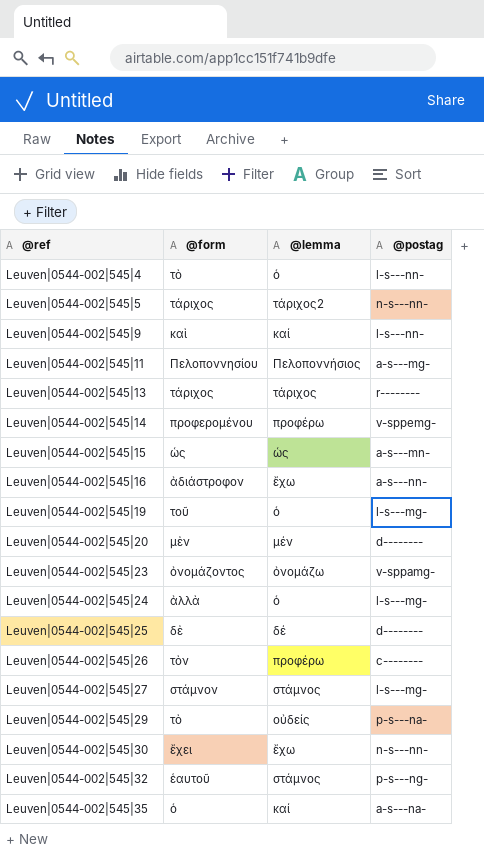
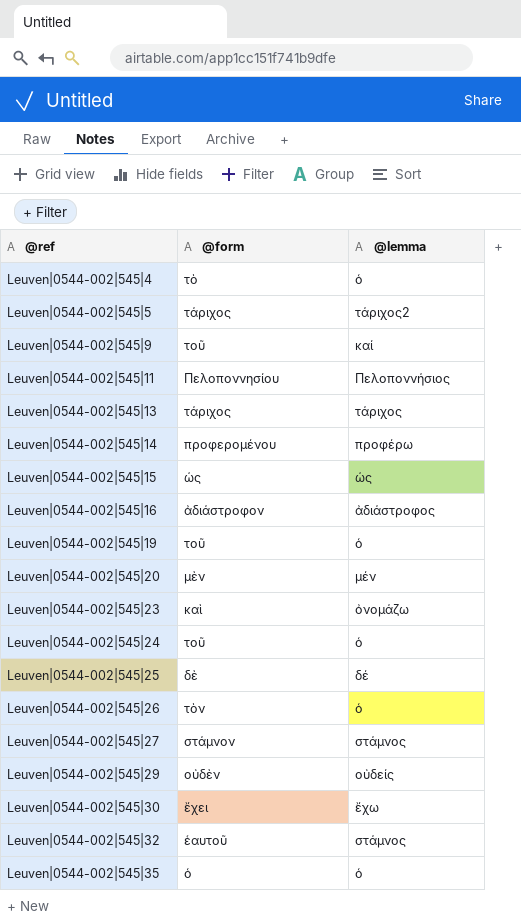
column @postag | position: 4 -> none
Leuven|0544-002|545|9 | @form: καὶ -> τοῦ
Leuven|0544-002|545|16 | @lemma: ἔχω -> ἀδιάστροφος
Leuven|0544-002|545|23 | @form: ὀνομάζοντος -> καὶ
Leuven|0544-002|545|24 | @form: ἀλλὰ -> τοῦ
Leuven|0544-002|545|26 | @lemma: προφέρω -> ὁ
Leuven|0544-002|545|29 | @form: τὸ -> οὐδὲν
Leuven|0544-002|545|35 | @lemma: καί -> ὁ

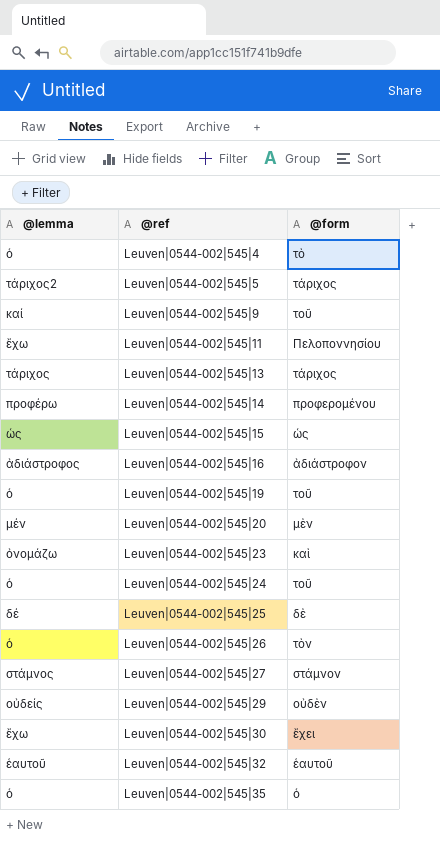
column @lemma | position: 3 -> 1
Leuven|0544-002|545|11 | @lemma: Πελοποννήσιος -> ἔχω
Leuven|0544-002|545|32 | @lemma: στάμνος -> ἑαυτοῦ

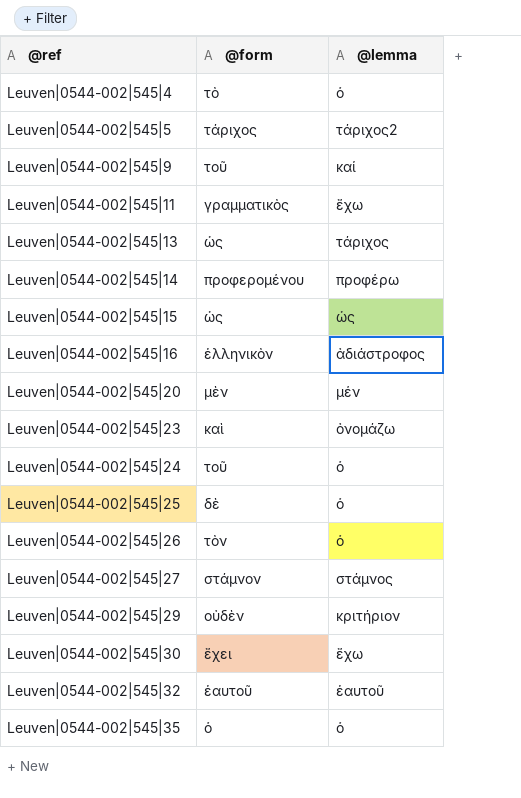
column @lemma | position: 1 -> 3
row Leuven|0544-002|545|19: ὁ | τοῦ -> none
Leuven|0544-002|545|11 | @form: Πελοποννησίου -> γραμματικὸς
Leuven|0544-002|545|13 | @form: τάριχος -> ὡς
Leuven|0544-002|545|16 | @form: ἀδιάστροφον -> ἑλληνικὸν
Leuven|0544-002|545|25 | @lemma: δέ -> ὁ
Leuven|0544-002|545|29 | @lemma: οὐδείς -> κριτήριον

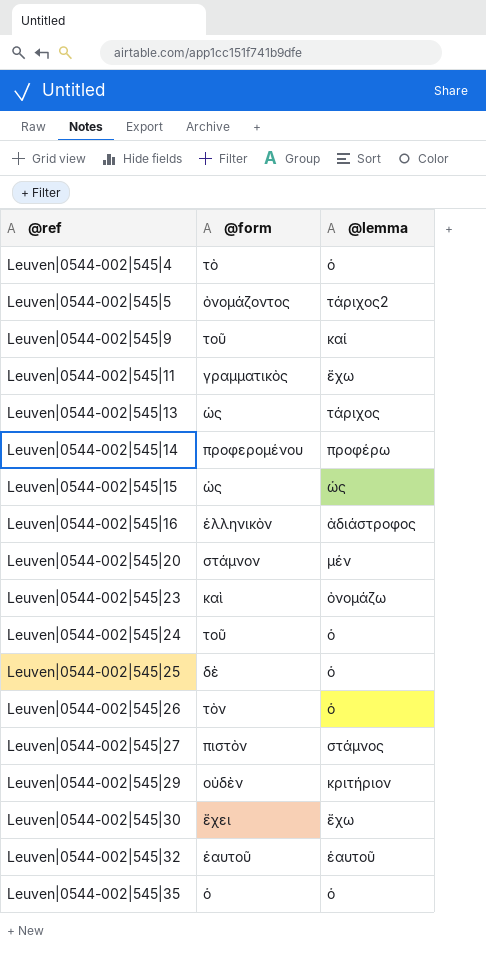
Leuven|0544-002|545|5 | @form: τάριχος -> ὀνομάζοντος
Leuven|0544-002|545|20 | @form: μὲν -> στάμνον
Leuven|0544-002|545|27 | @form: στάμνον -> πιστὸν

